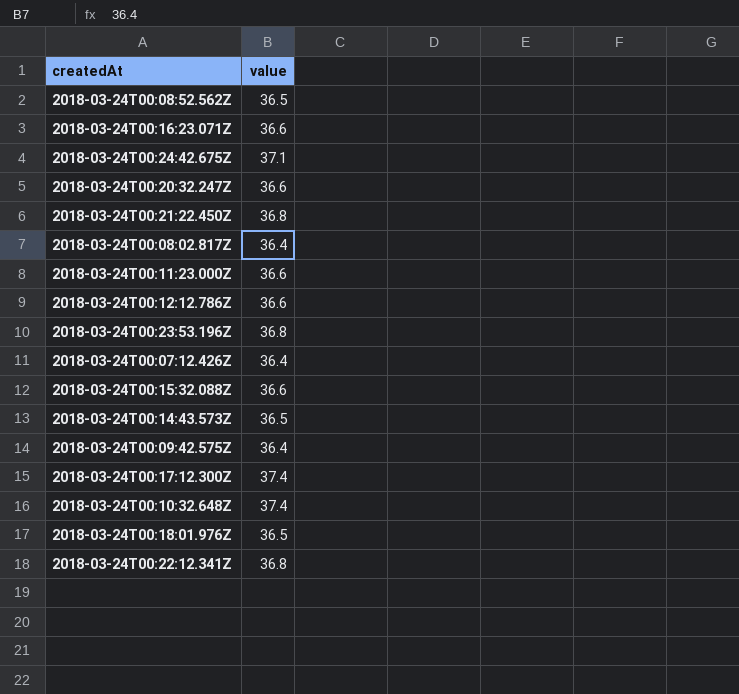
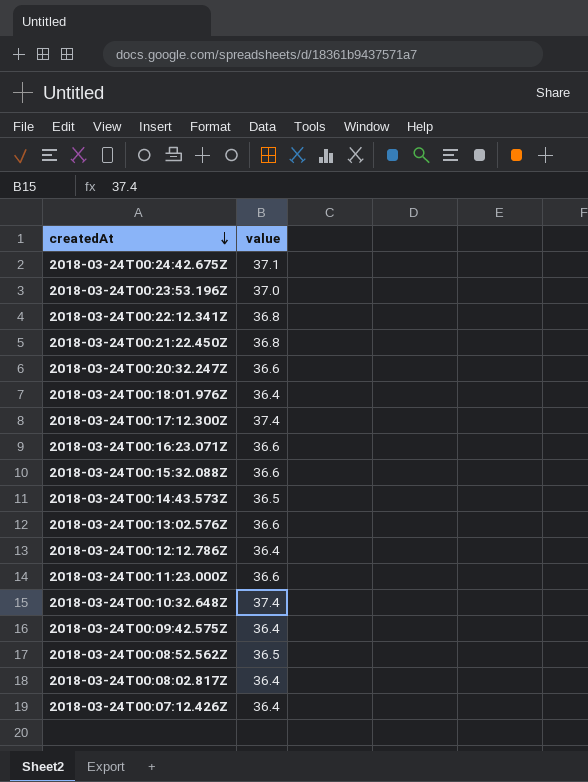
row order: none -> createdAt descending
2018-03-24T00:23:53.196Z | value: 36.8 -> 37.0
2018-03-24T00:18:01.976Z | value: 36.5 -> 36.4
row 2018-03-24T00:13:02.576Z: none -> 36.6
2018-03-24T00:12:12.786Z | value: 36.6 -> 36.4

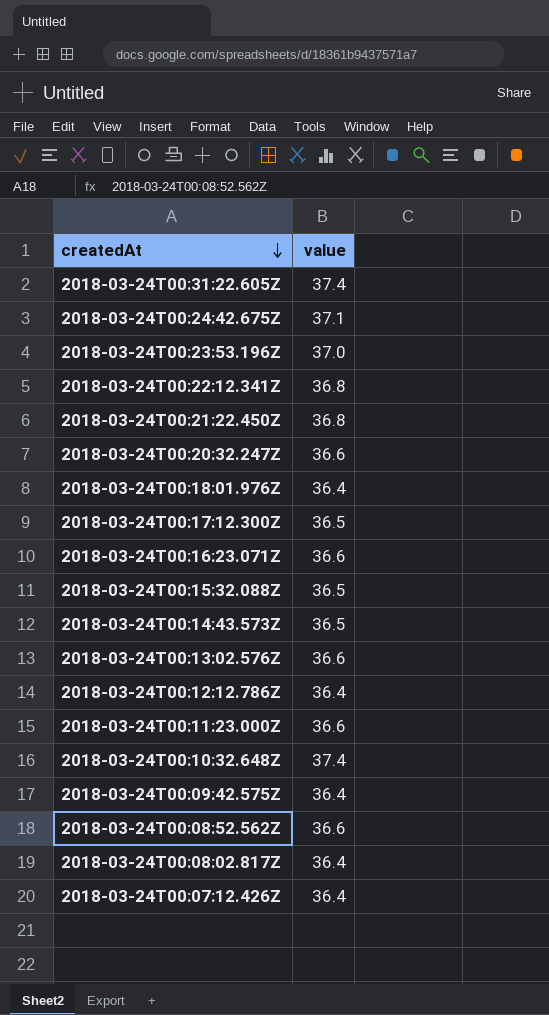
row 2018-03-24T00:31:22.605Z: none -> 37.4
2018-03-24T00:17:12.300Z | value: 37.4 -> 36.5
2018-03-24T00:15:32.088Z | value: 36.6 -> 36.5
2018-03-24T00:08:52.562Z | value: 36.5 -> 36.6

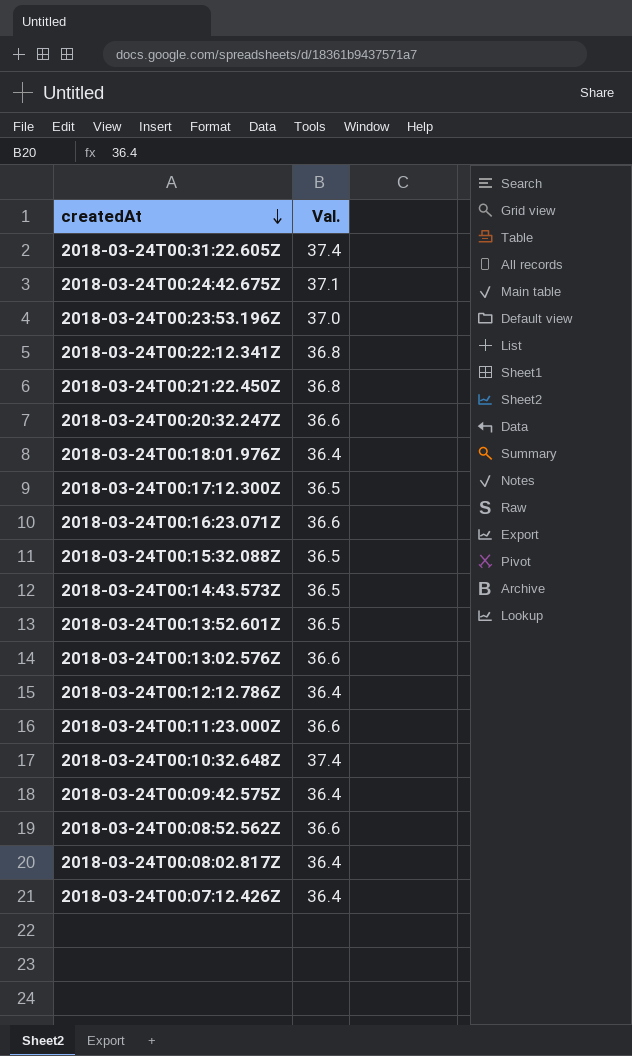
column name: value -> Val.
row 2018-03-24T00:13:52.601Z: none -> 36.5

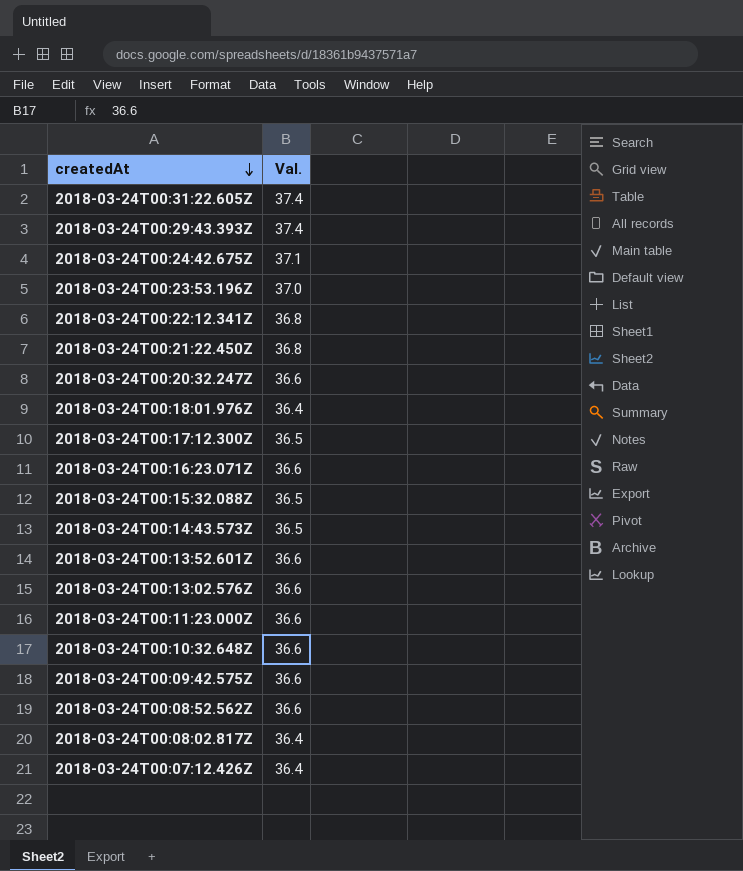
row 2018-03-24T00:12:12.786Z: 36.4 -> none
row 2018-03-24T00:29:43.393Z: none -> 37.4
2018-03-24T00:13:52.601Z | Val.: 36.5 -> 36.6
2018-03-24T00:10:32.648Z | Val.: 37.4 -> 36.6
2018-03-24T00:09:42.575Z | Val.: 36.4 -> 36.6

